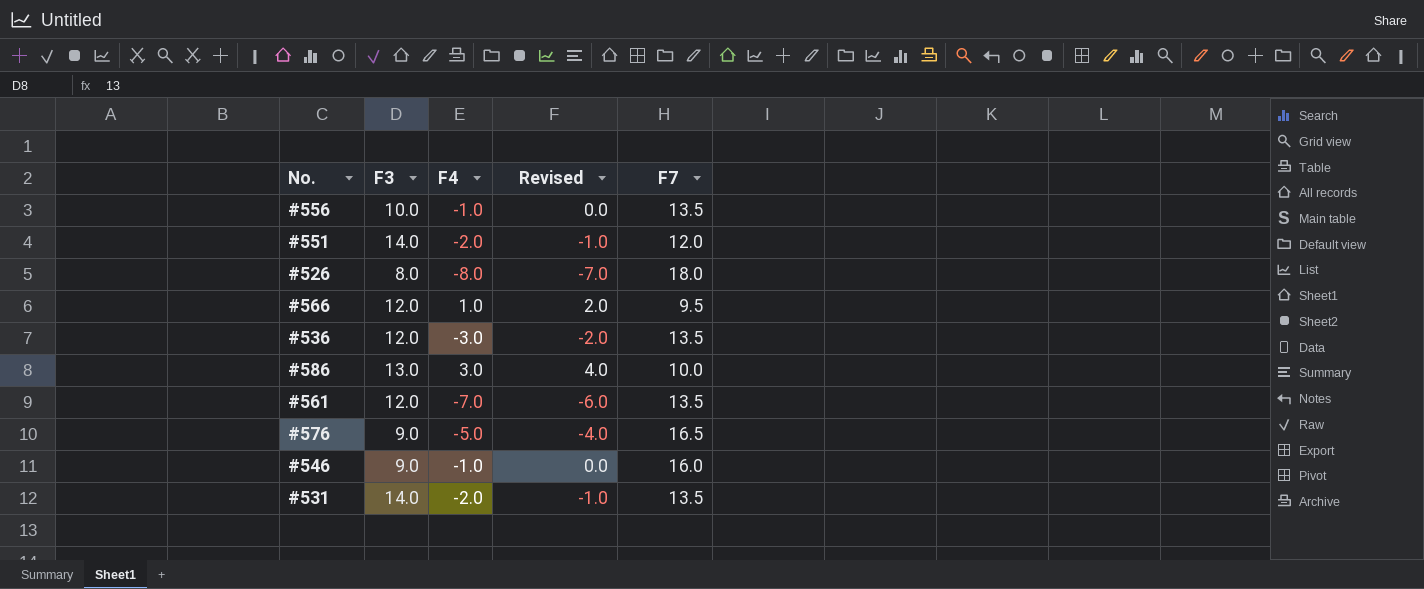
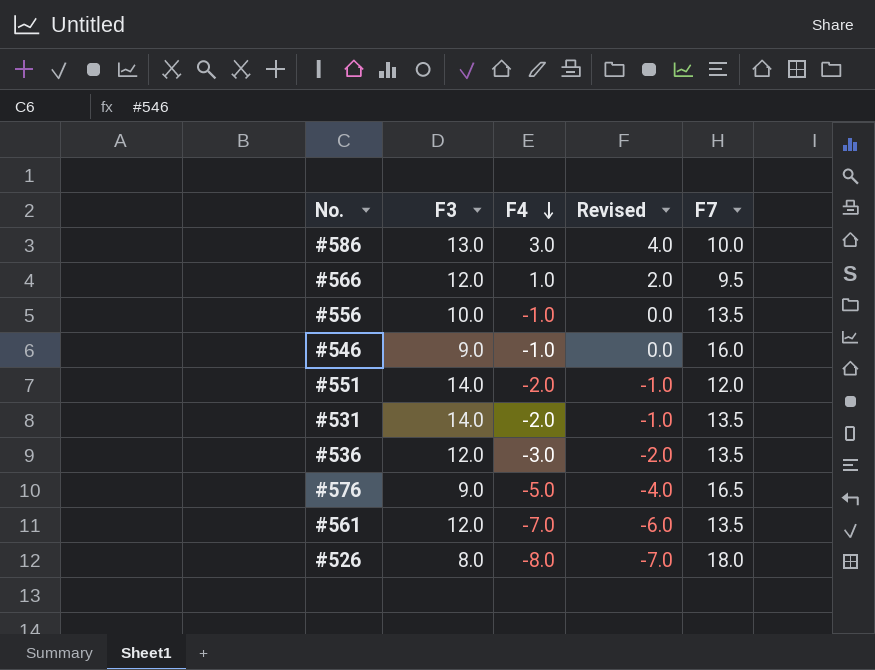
row order: none -> F4 descending

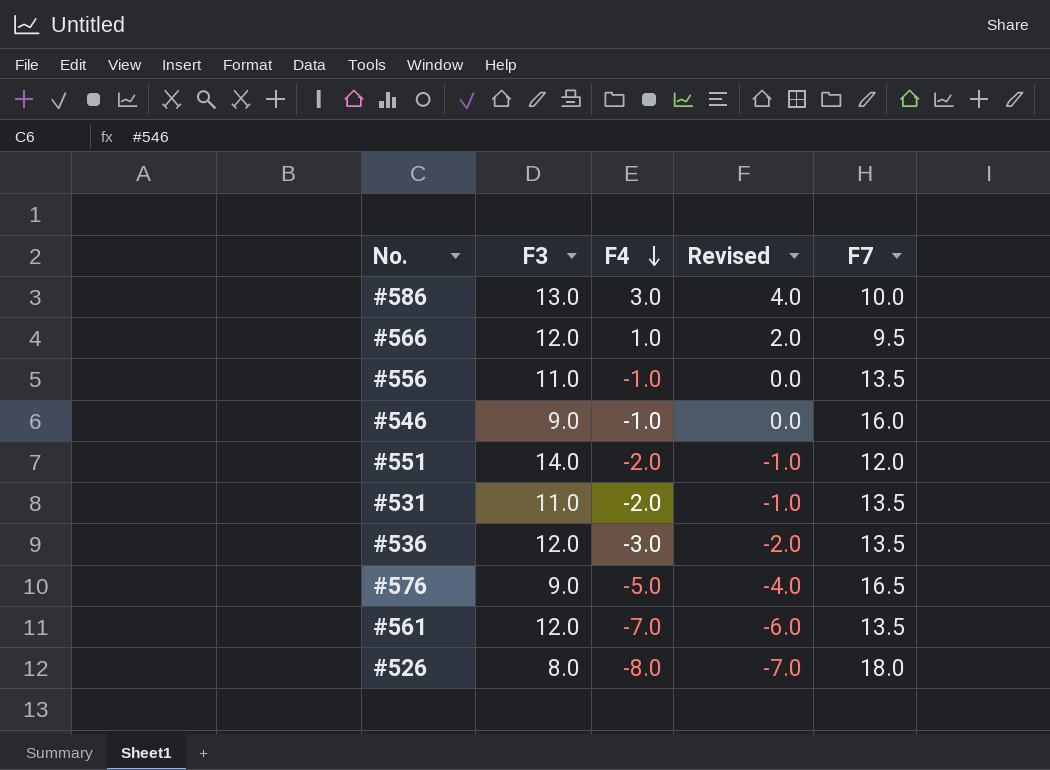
#556 | F3: 10.0 -> 11.0
#531 | F3: 14.0 -> 11.0

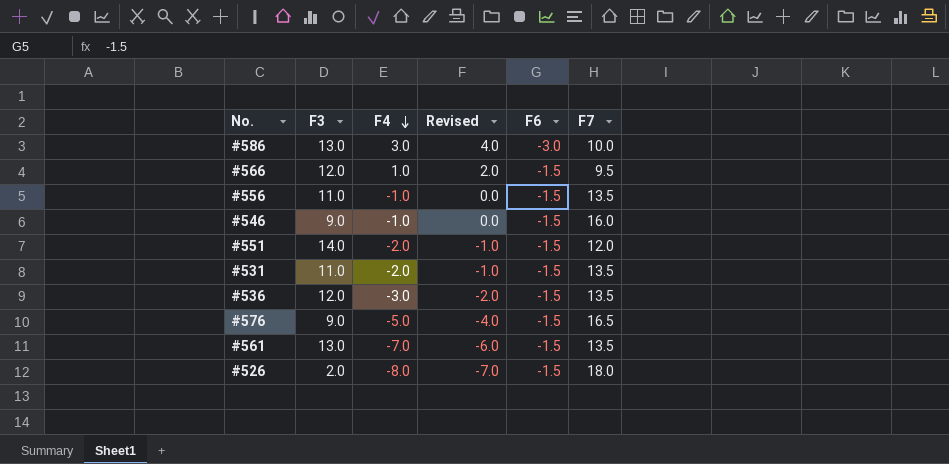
column F6 | position: none -> 5
#561 | F3: 12.0 -> 13.0
#526 | F3: 8.0 -> 2.0

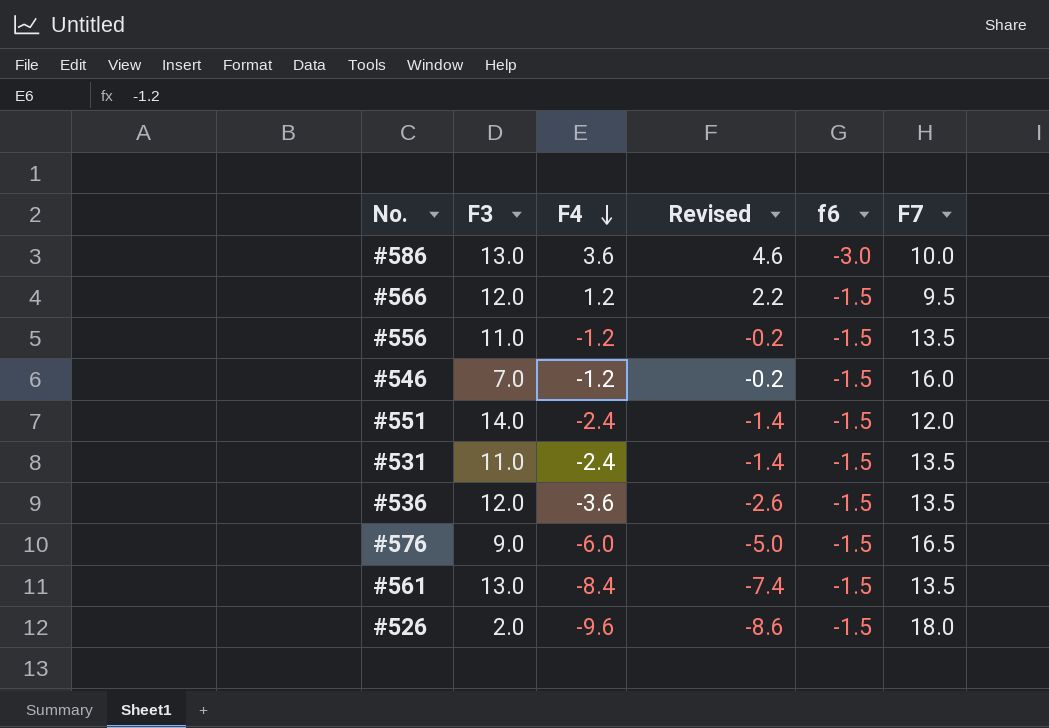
column name: F6 -> f6
#586 | F4: 3.0 -> 3.6
#586 | Revised: 4.0 -> 4.6
#566 | F4: 1.0 -> 1.2
#566 | Revised: 2.0 -> 2.2
#556 | F4: -1.0 -> -1.2
#556 | Revised: 0.0 -> -0.2
#546 | F3: 9.0 -> 7.0
#546 | F4: -1.0 -> -1.2
#546 | Revised: 0.0 -> -0.2
#551 | F4: -2.0 -> -2.4
#551 | Revised: -1.0 -> -1.4
#531 | F4: -2.0 -> -2.4
#531 | Revised: -1.0 -> -1.4
#536 | F4: -3.0 -> -3.6
#536 | Revised: -2.0 -> -2.6
#576 | F4: -5.0 -> -6.0
#576 | Revised: -4.0 -> -5.0
#561 | F4: -7.0 -> -8.4
#561 | Revised: -6.0 -> -7.4
#526 | F4: -8.0 -> -9.6
#526 | Revised: -7.0 -> -8.6

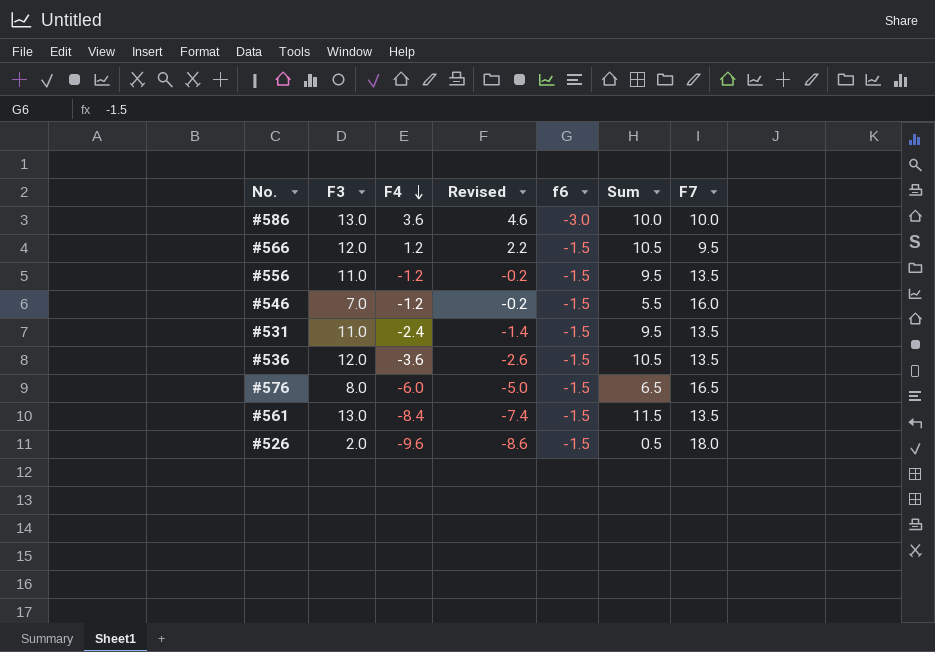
column Sum | formula: none -> [F3] + [f6]
row #551: 14.0 | -2.4 | -1.4 | -1.5 | 12.0 -> none
#576 | F3: 9.0 -> 8.0

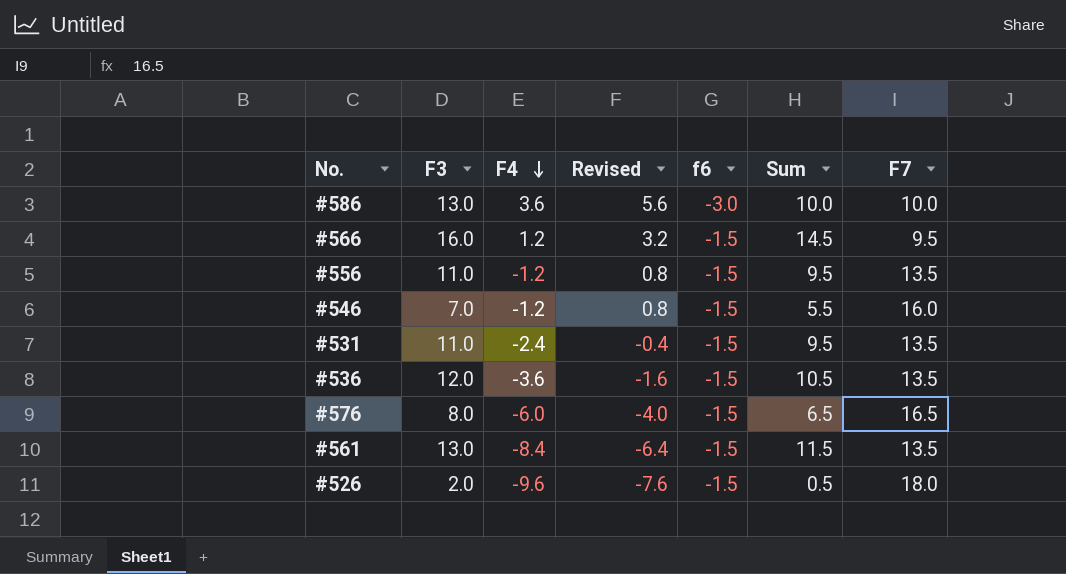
column Revised | formula: [F4] + 1 -> [F4] + 2
#566 | F3: 12.0 -> 16.0
#566 | Sum: 10.5 -> 14.5

